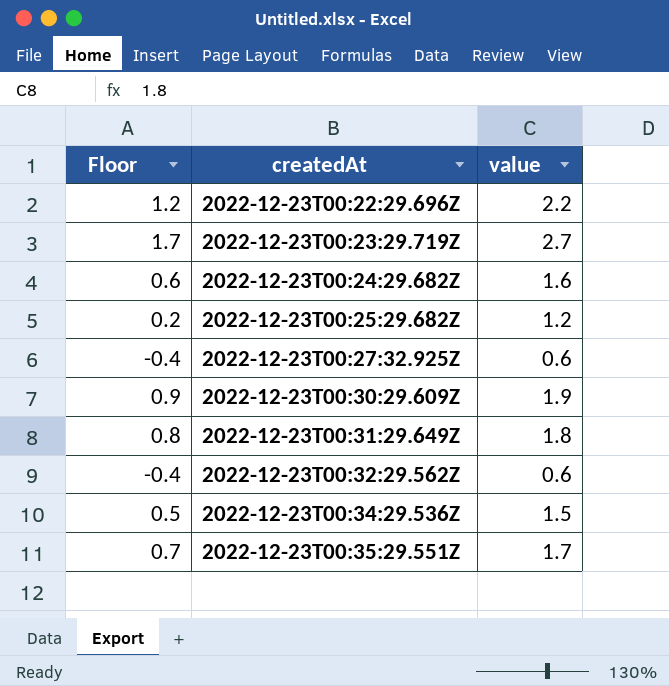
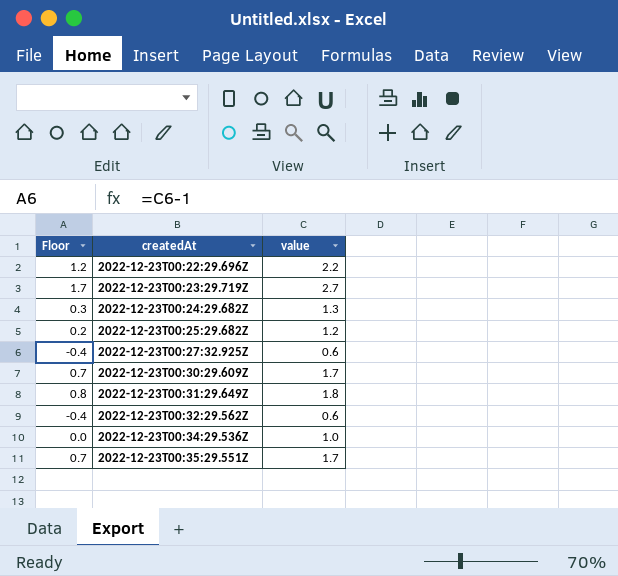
2022-12-23T00:24:29.682Z | Floor: 0.6 -> 0.3
2022-12-23T00:24:29.682Z | value: 1.6 -> 1.3
2022-12-23T00:30:29.609Z | Floor: 0.9 -> 0.7
2022-12-23T00:30:29.609Z | value: 1.9 -> 1.7
2022-12-23T00:34:29.536Z | Floor: 0.5 -> 0.0
2022-12-23T00:34:29.536Z | value: 1.5 -> 1.0

